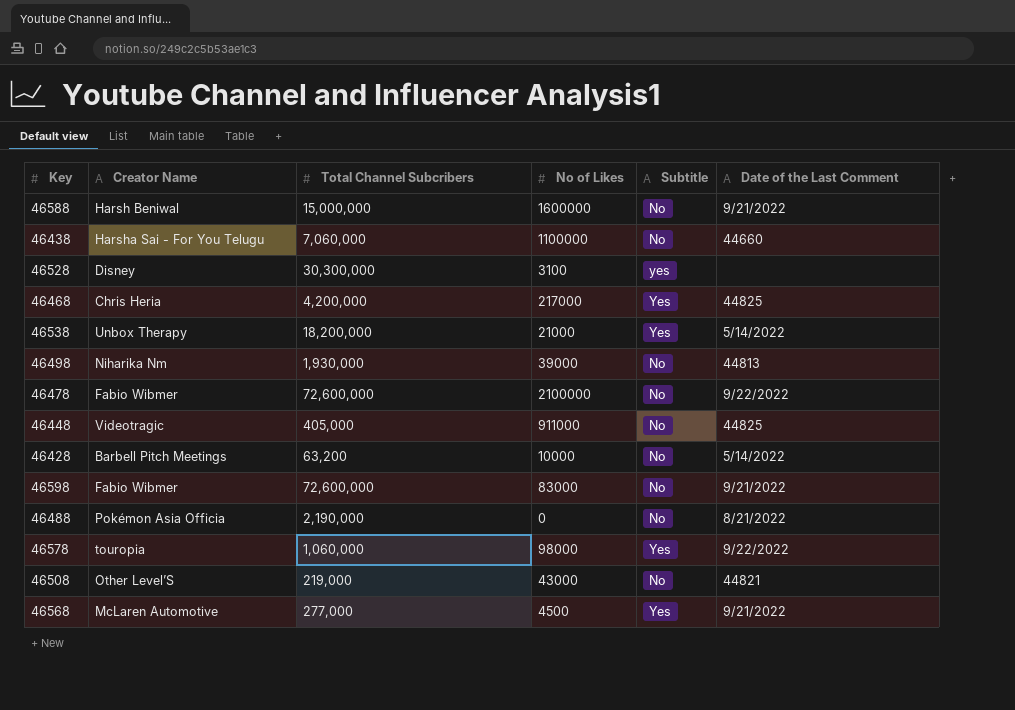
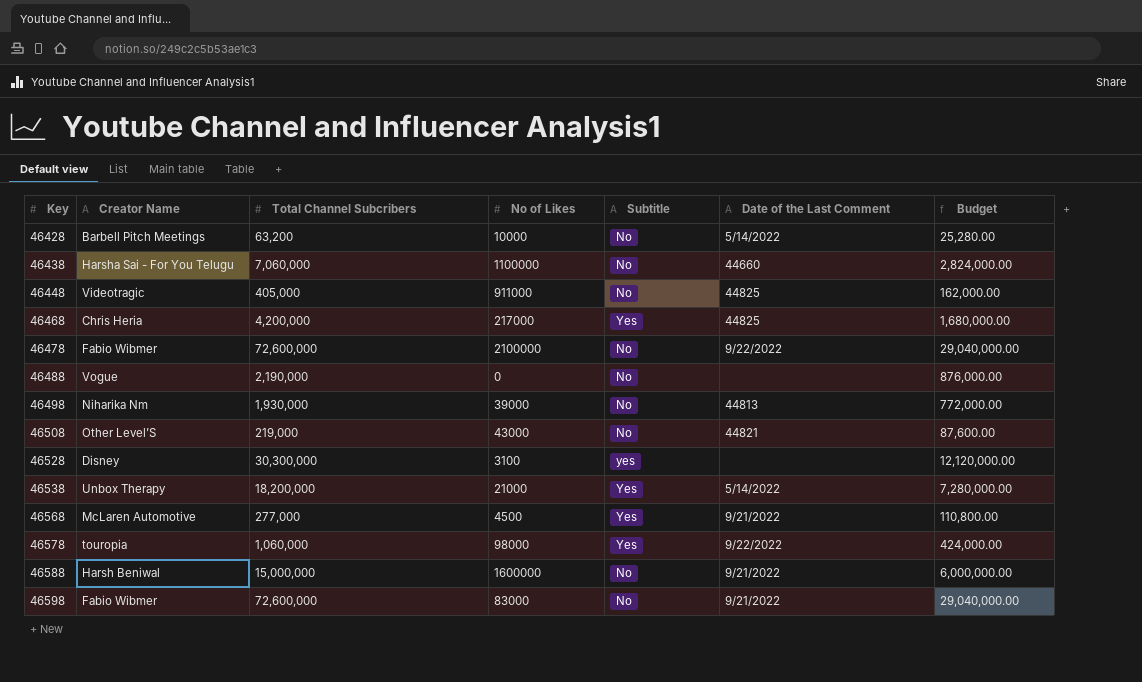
row order: none -> Key ascending
column Budget | formula: none -> [Total Channel Subcribers] * 0.4
46488 | Creator Name: Pokémon Asia Officia -> Vogue
46488 | Date of the Last Comment: 8/21/2022 -> none

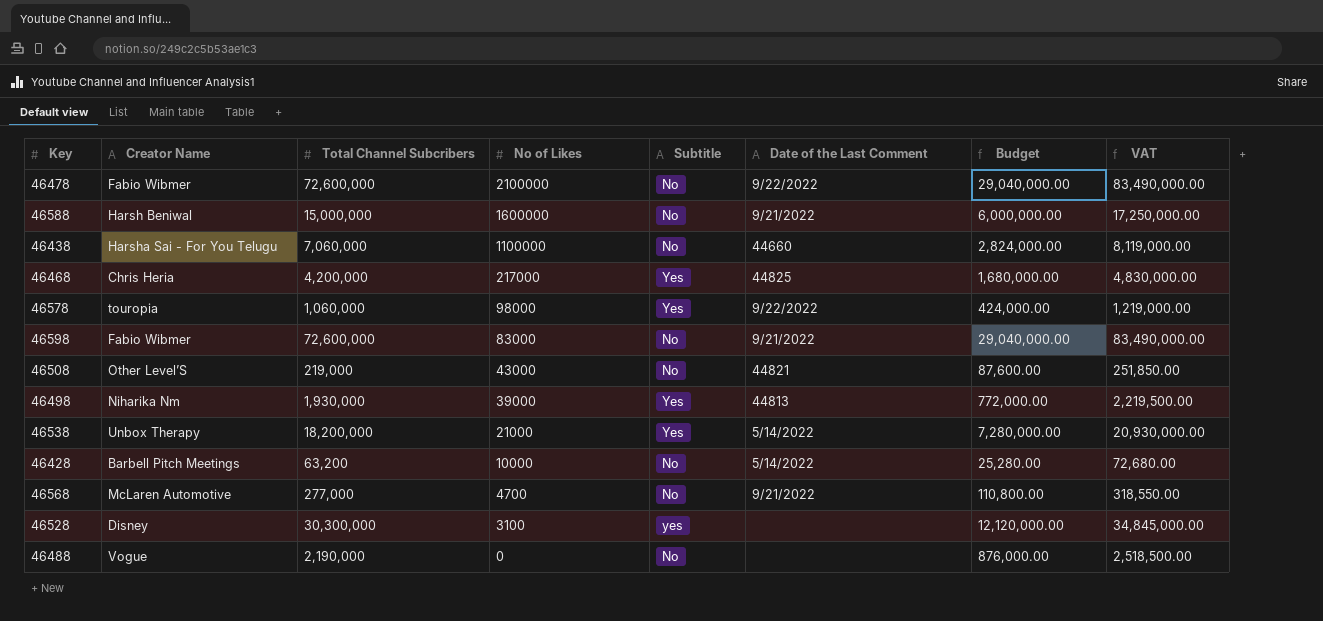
row order: Key ascending -> No of Likes descending
column VAT | formula: none -> [Total Channel Subcribers] * 1.15
row 46448: Videotragic | 405,000 | 911000 | No | 44825 | 162,000.00 -> none
46498 | Subtitle: No -> Yes
46568 | No of Likes: 4500 -> 4700
46568 | Subtitle: Yes -> No

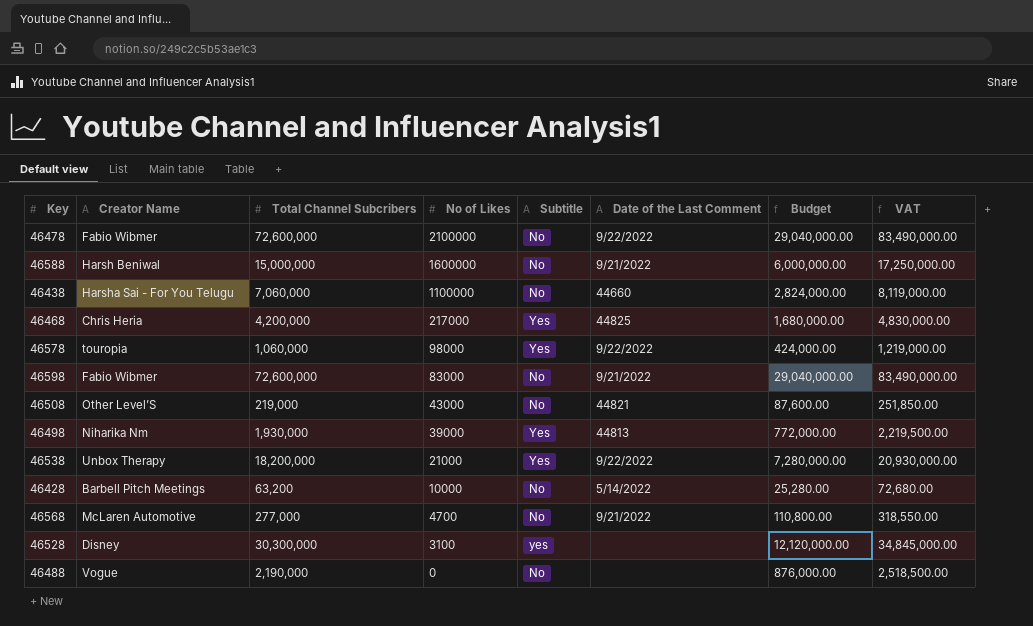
46538 | Date of the Last Comment: 5/14/2022 -> 9/22/2022

